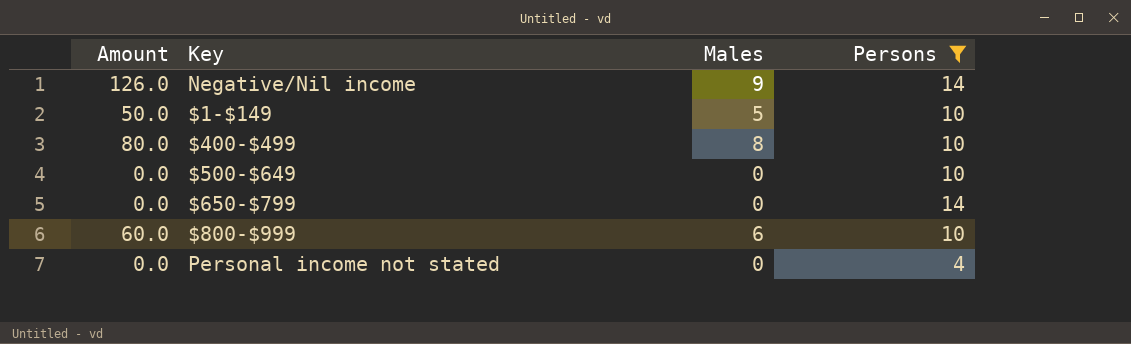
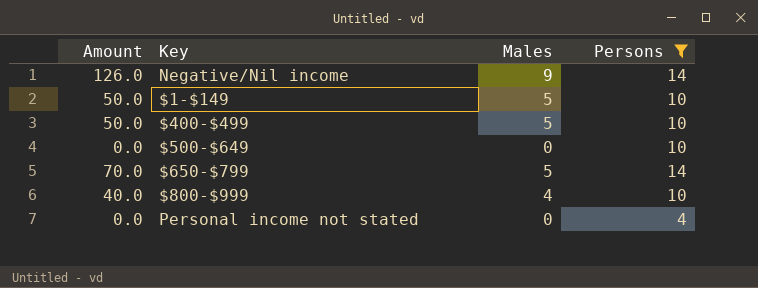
$400-$499 | Amount: 80.0 -> 50.0
$400-$499 | Males: 8 -> 5
$650-$799 | Amount: 0.0 -> 70.0
$650-$799 | Males: 0 -> 5
$800-$999 | Amount: 60.0 -> 40.0
$800-$999 | Males: 6 -> 4

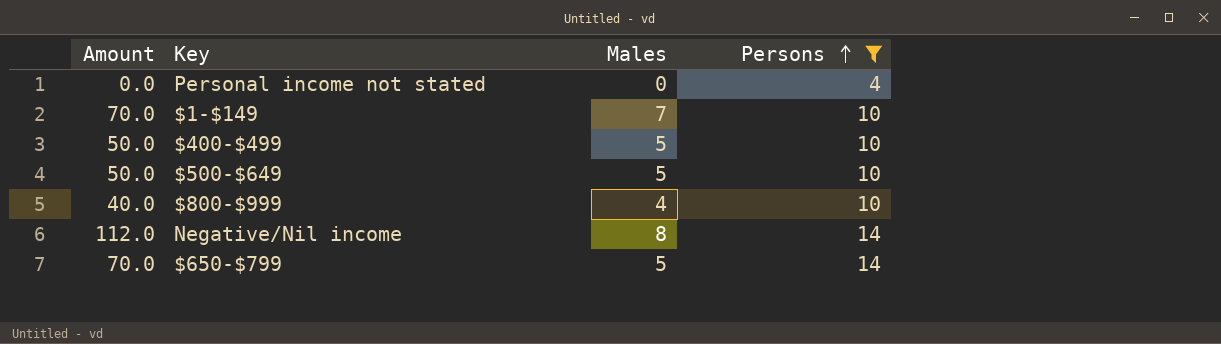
row order: none -> Persons ascending
$1-$149 | Amount: 50.0 -> 70.0
$1-$149 | Males: 5 -> 7
$500-$649 | Amount: 0.0 -> 50.0
$500-$649 | Males: 0 -> 5
Negative/Nil income | Amount: 126.0 -> 112.0
Negative/Nil income | Males: 9 -> 8

